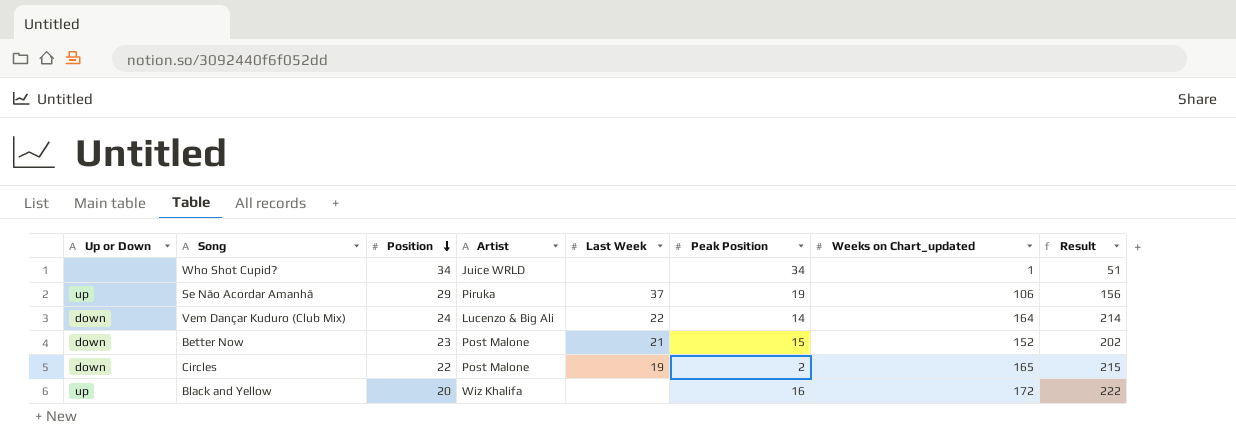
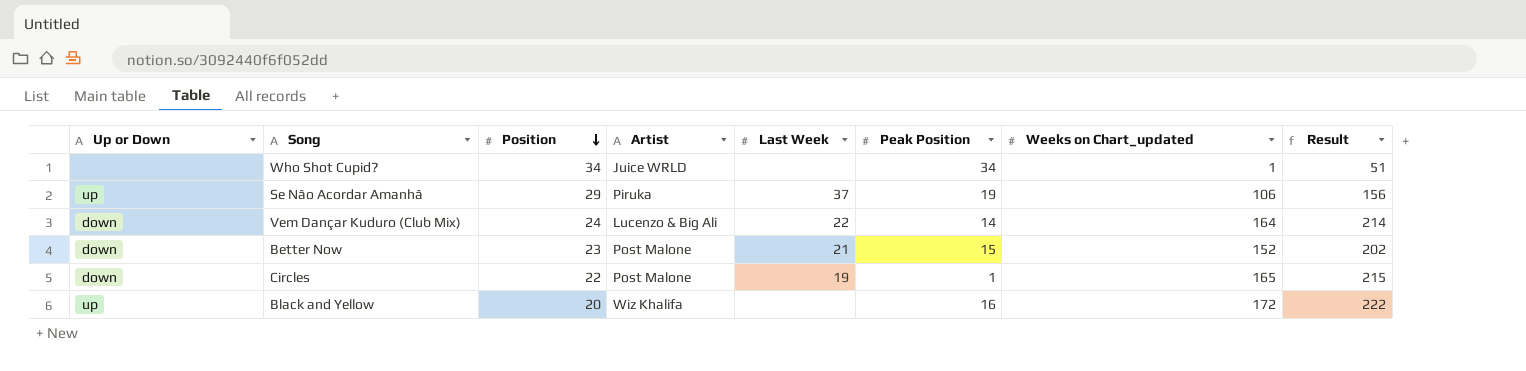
Circles | Peak Position: 2 -> 1

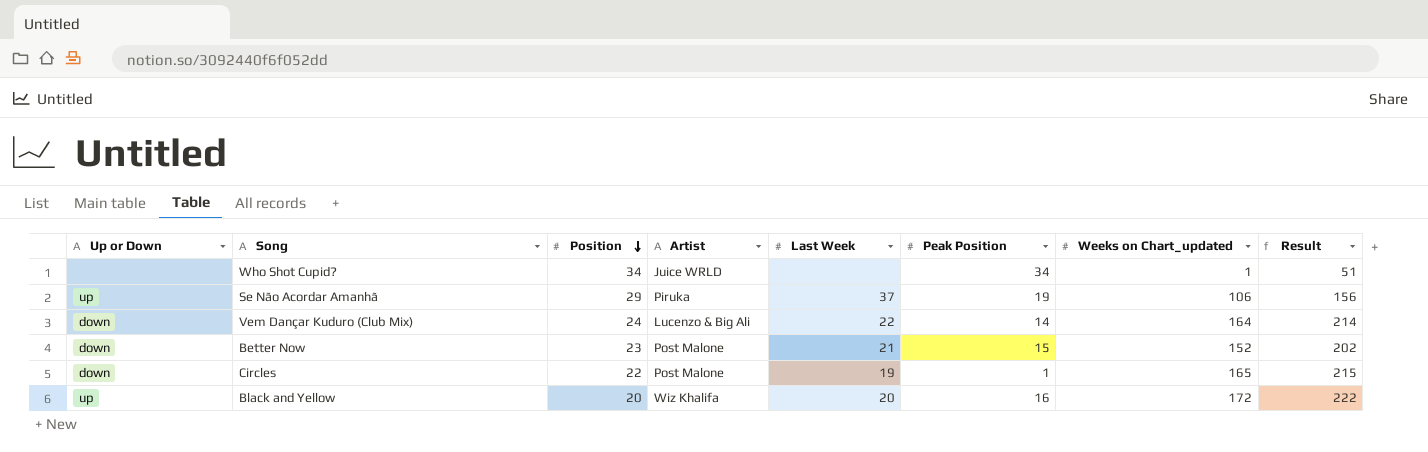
Black and Yellow | Last Week: none -> 20

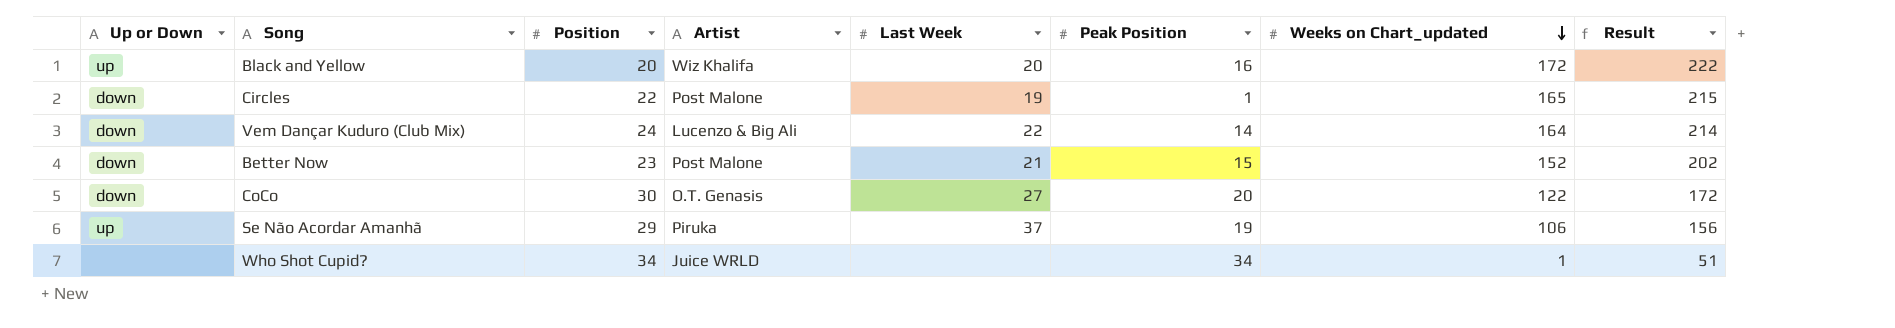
row order: Position descending -> Weeks on Chart_updated descending
row CoCo: none -> down | 30 | O.T. Genasis | 27 | 20 | 122 | 172

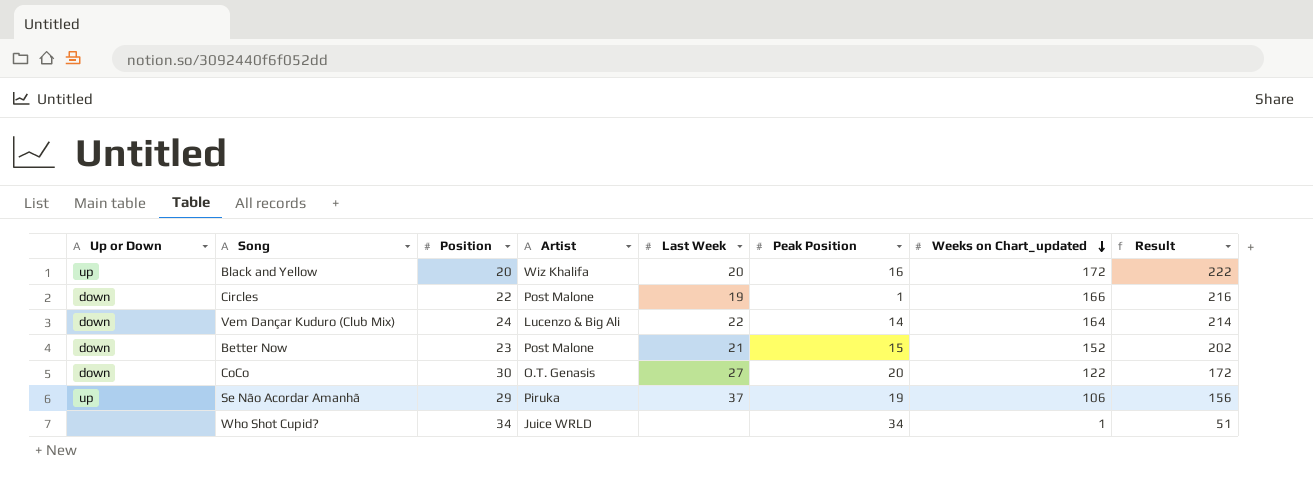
Circles | Weeks on Chart_updated: 165 -> 166
Circles | Result: 215 -> 216

